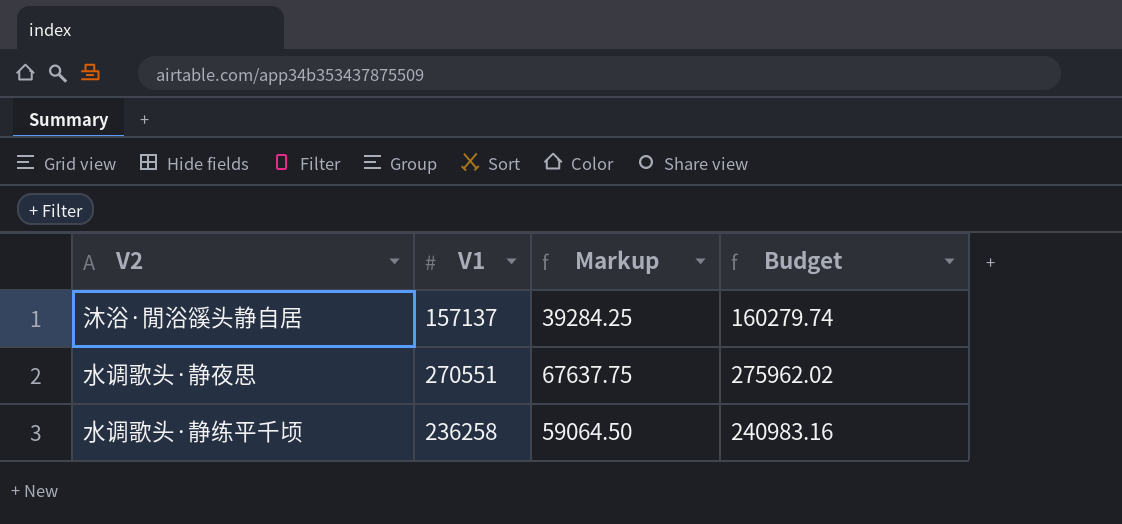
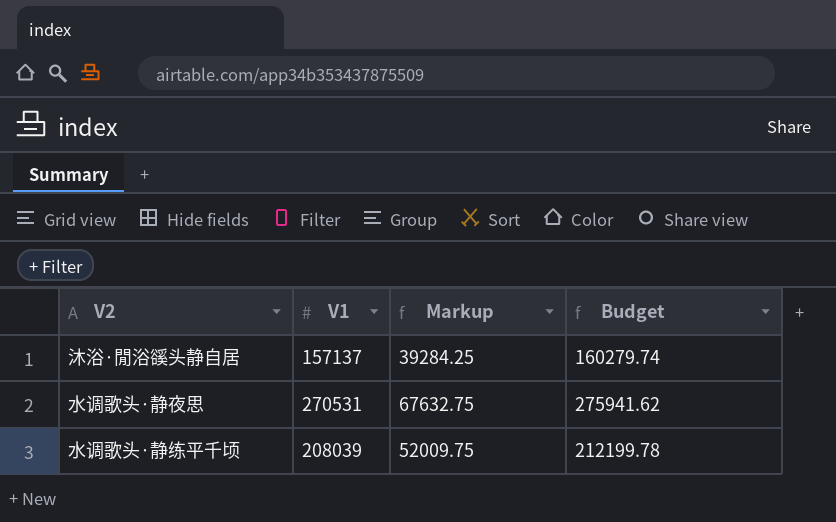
水调歌头·静夜思 | V1: 270551 -> 270531
水调歌头·静夜思 | Markup: 67637.75 -> 67632.75
水调歌头·静夜思 | Budget: 275962.02 -> 275941.62
水调歌头·静练平千顷 | V1: 236258 -> 208039
水调歌头·静练平千顷 | Markup: 59064.50 -> 52009.75
水调歌头·静练平千顷 | Budget: 240983.16 -> 212199.78

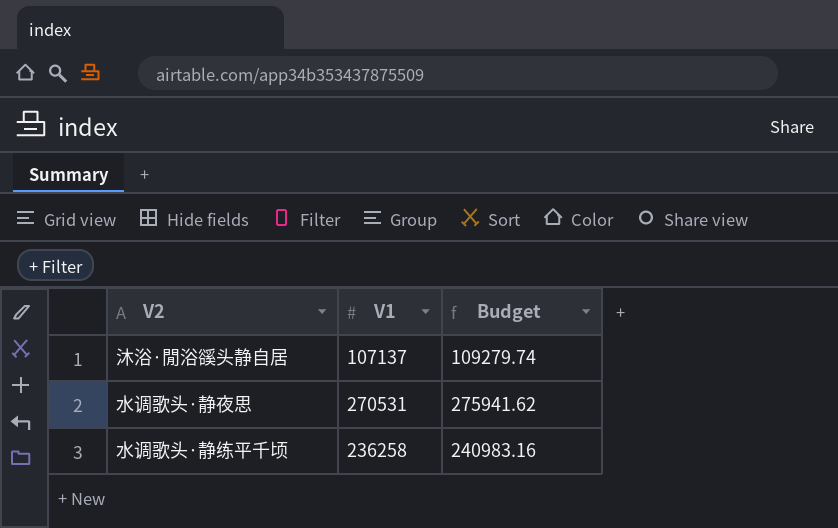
column Markup | formula: [V1] * 0.25 -> none
沐浴·閒浴豀头静自居 | V1: 157137 -> 107137
沐浴·閒浴豀头静自居 | Budget: 160279.74 -> 109279.74
水调歌头·静练平千顷 | V1: 208039 -> 236258
水调歌头·静练平千顷 | Budget: 212199.78 -> 240983.16

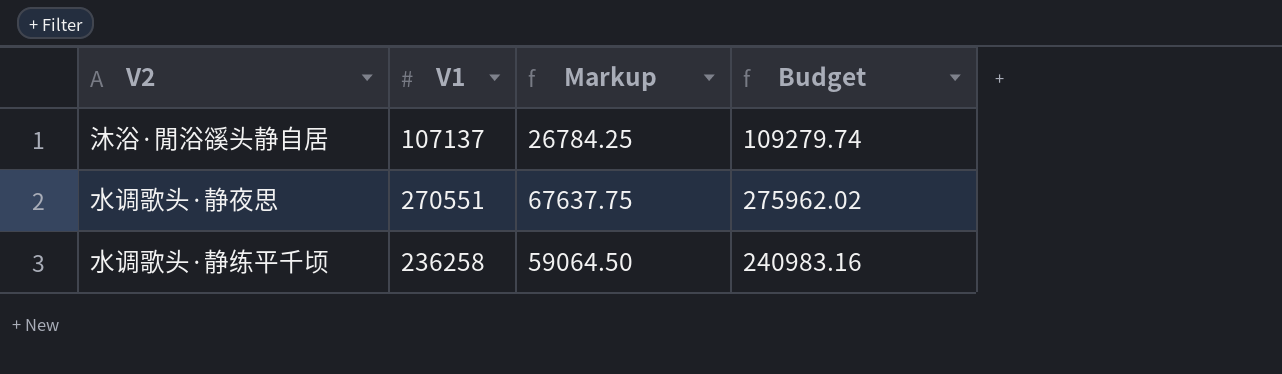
column Markup | formula: none -> [V1] * 0.25
水调歌头·静夜思 | V1: 270531 -> 270551
水调歌头·静夜思 | Budget: 275941.62 -> 275962.02

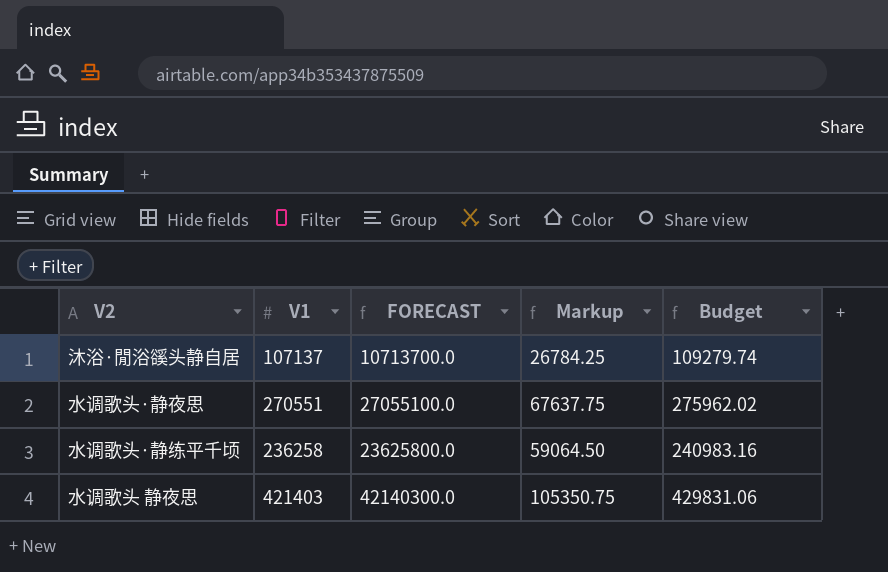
column FORECAST | formula: none -> [V1] * 100
row 水调歌头 静夜思: none -> 421403 | 42140300.0 | 105350.75 | 429831.06

